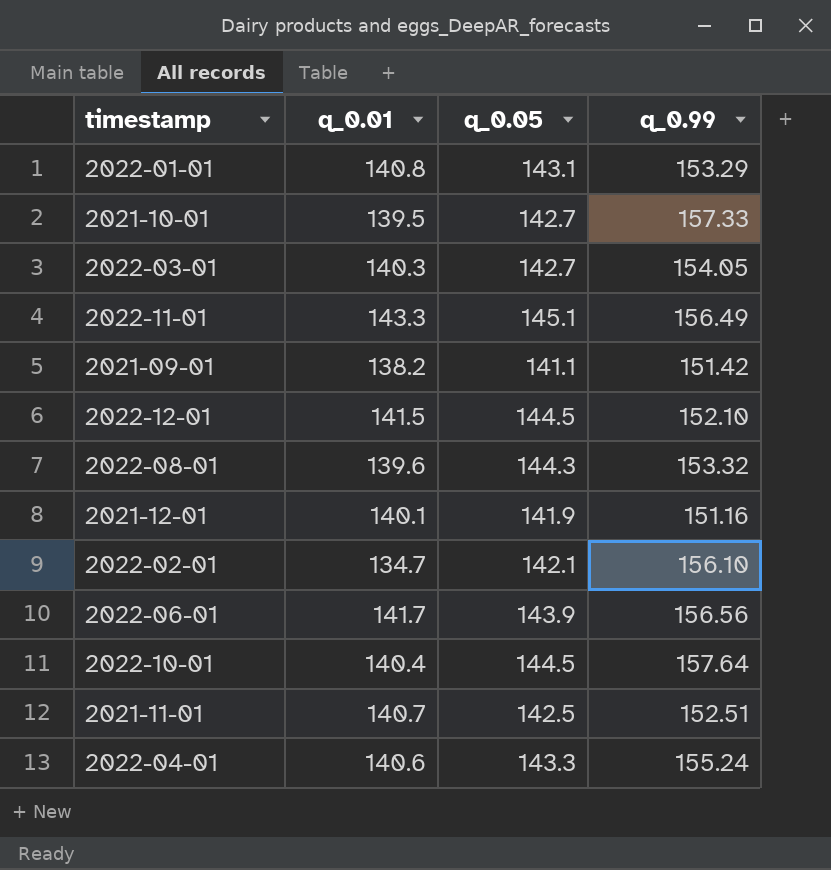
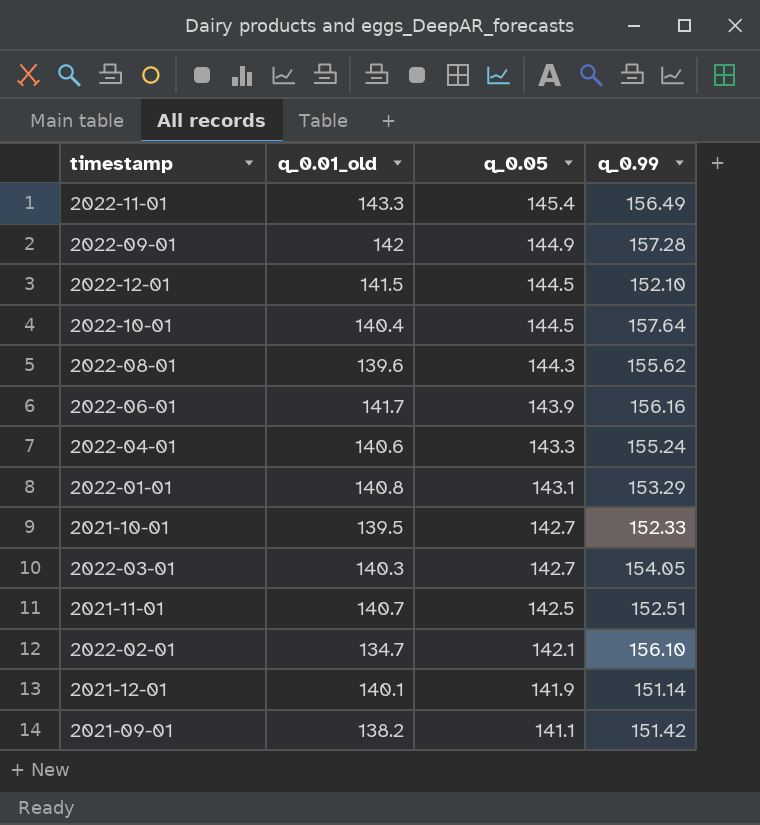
row order: none -> q_0.05 descending
column name: q_0.01 -> q_0.01_old
2022-11-01 | q_0.05: 145.1 -> 145.4
row 2022-09-01: none -> 142 | 144.9 | 157.28
2022-08-01 | q_0.99: 153.32 -> 155.62
2022-06-01 | q_0.99: 156.56 -> 156.16
2021-10-01 | q_0.99: 157.33 -> 152.33
2021-12-01 | q_0.99: 151.16 -> 151.14

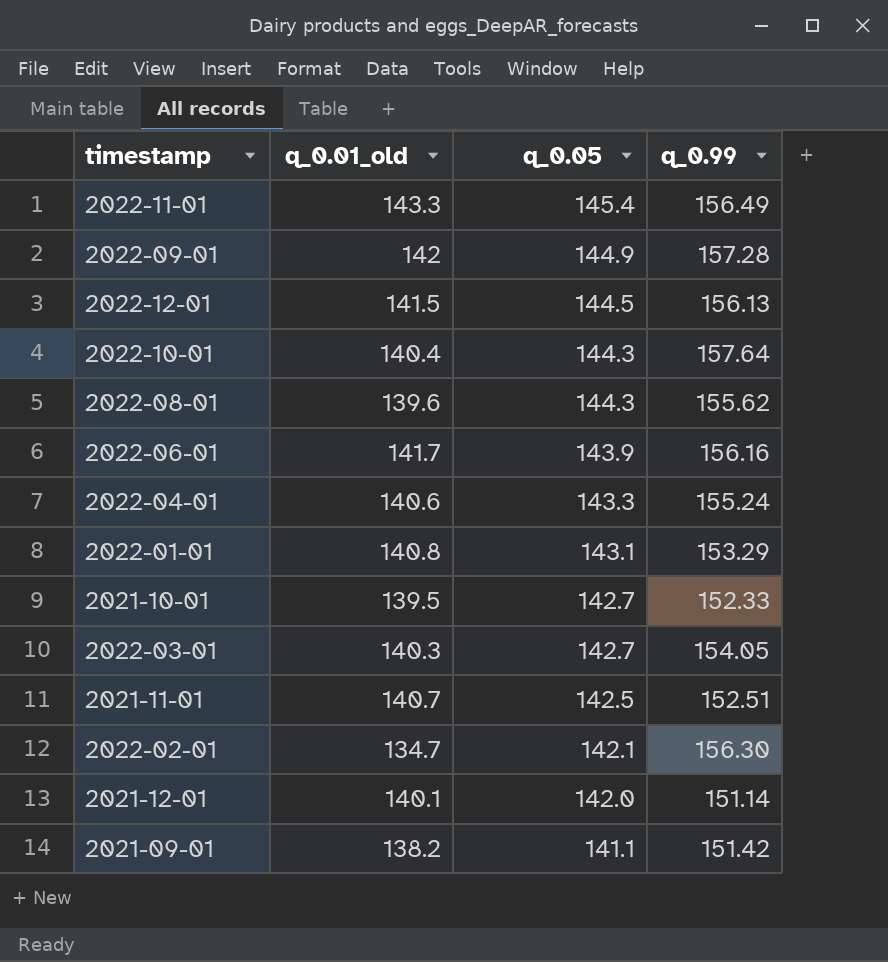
2022-12-01 | q_0.99: 152.10 -> 156.13
2022-10-01 | q_0.05: 144.5 -> 144.3
2022-02-01 | q_0.99: 156.10 -> 156.30
2021-12-01 | q_0.05: 141.9 -> 142.0

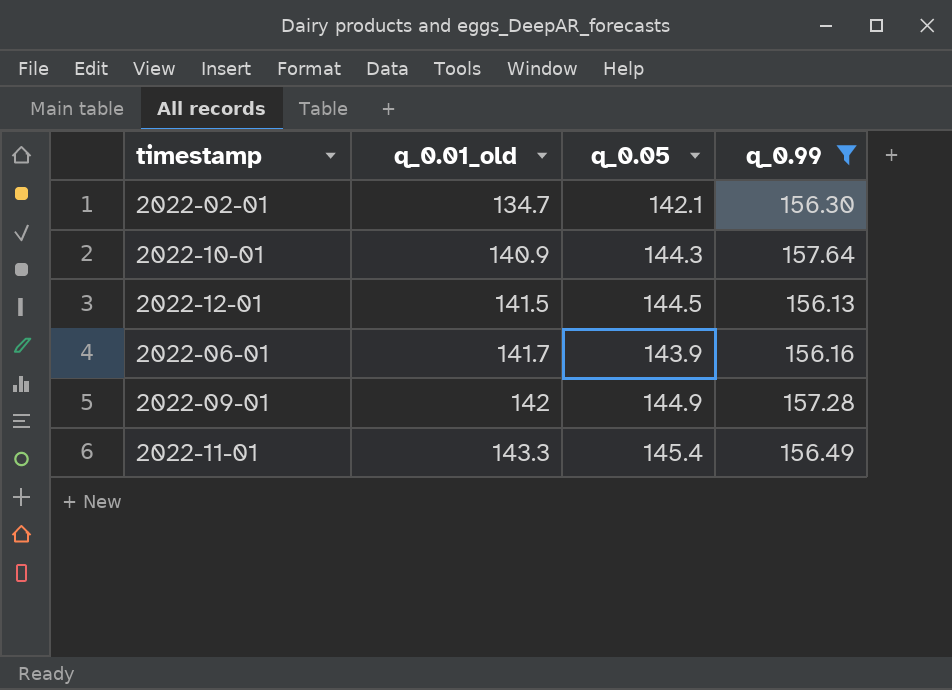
filter: none -> q_0.99 >= 156.13
row order: q_0.05 descending -> q_0.01_old ascending
2022-10-01 | q_0.01_old: 140.4 -> 140.9

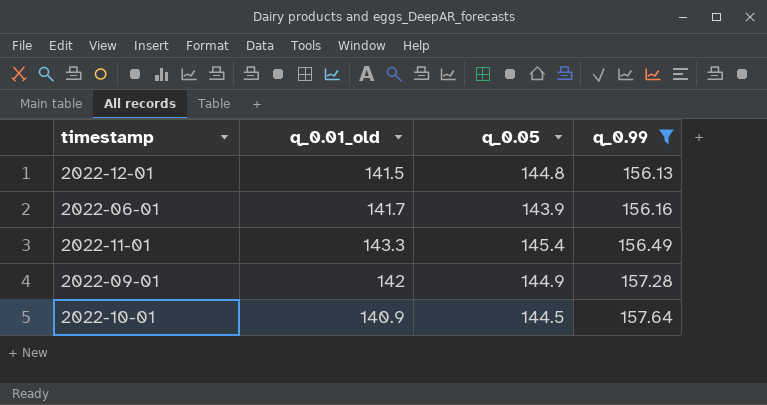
row order: q_0.01_old ascending -> q_0.99 ascending
row 2022-02-01: 134.7 | 142.1 | 156.30 -> none
2022-12-01 | q_0.05: 144.5 -> 144.8
2022-10-01 | q_0.05: 144.3 -> 144.5

